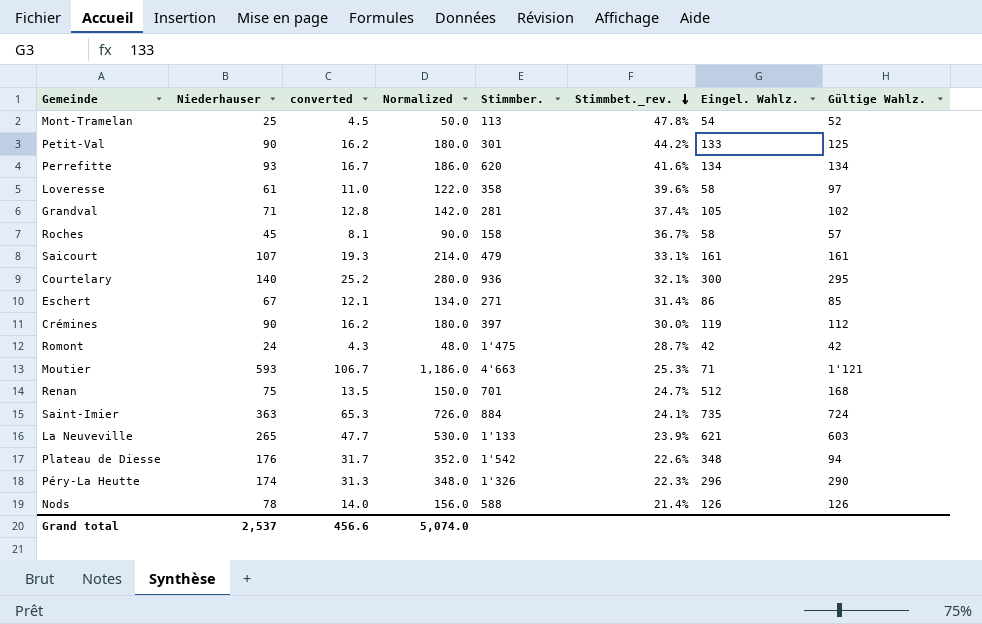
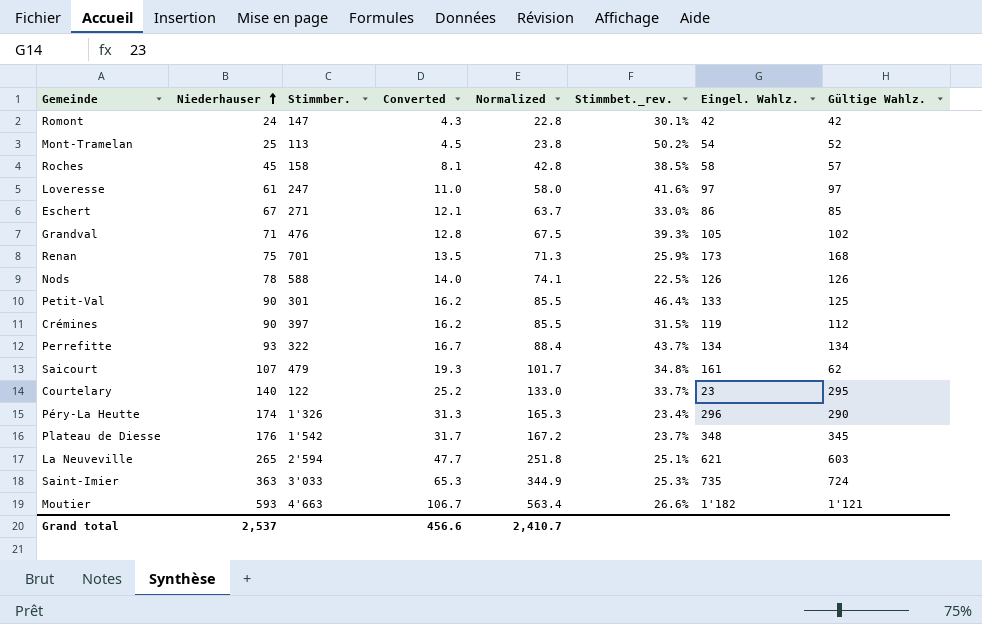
row order: Stimmbet._rev. descending -> Niederhauser ascending
column Stimmber. | position: 5 -> 3
column name: converted -> Converted
column Normalized | formula: [Niederhauser] * 2 -> [Niederhauser] * 0.95
Romont | Stimmber.: 1'475 -> 147
Romont | Stimmbet._rev.: 28.7% -> 30.1%
Mont-Tramelan | Stimmbet._rev.: 47.8% -> 50.2%
Roches | Stimmbet._rev.: 36.7% -> 38.5%
Loveresse | Stimmber.: 358 -> 247
Loveresse | Stimmbet._rev.: 39.6% -> 41.6%
Loveresse | Eingel. Wahlz.: 58 -> 97
Eschert | Stimmbet._rev.: 31.4% -> 33.0%
Grandval | Stimmber.: 281 -> 476
Grandval | Stimmbet._rev.: 37.4% -> 39.3%
Renan | Stimmbet._rev.: 24.7% -> 25.9%
Renan | Eingel. Wahlz.: 512 -> 173
Nods | Stimmbet._rev.: 21.4% -> 22.5%
Petit-Val | Stimmbet._rev.: 44.2% -> 46.4%
Crémines | Stimmbet._rev.: 30.0% -> 31.5%
Perrefitte | Stimmber.: 620 -> 322
Perrefitte | Stimmbet._rev.: 41.6% -> 43.7%
Saicourt | Stimmbet._rev.: 33.1% -> 34.8%
Saicourt | Gültige Wahlz.: 161 -> 62
Courtelary | Stimmber.: 936 -> 122
Courtelary | Stimmbet._rev.: 32.1% -> 33.7%
Courtelary | Eingel. Wahlz.: 300 -> 23
Péry-La Heutte | Stimmbet._rev.: 22.3% -> 23.4%
Plateau de Diesse | Stimmbet._rev.: 22.6% -> 23.7%
Plateau de Diesse | Gültige Wahlz.: 94 -> 345
La Neuveville | Stimmber.: 1'133 -> 2'594
La Neuveville | Stimmbet._rev.: 23.9% -> 25.1%
Saint-Imier | Stimmber.: 884 -> 3'033
Saint-Imier | Stimmbet._rev.: 24.1% -> 25.3%
Moutier | Stimmbet._rev.: 25.3% -> 26.6%
Moutier | Eingel. Wahlz.: 71 -> 1'182
Grand total | Normalized: 5,074.0 -> 2,410.7

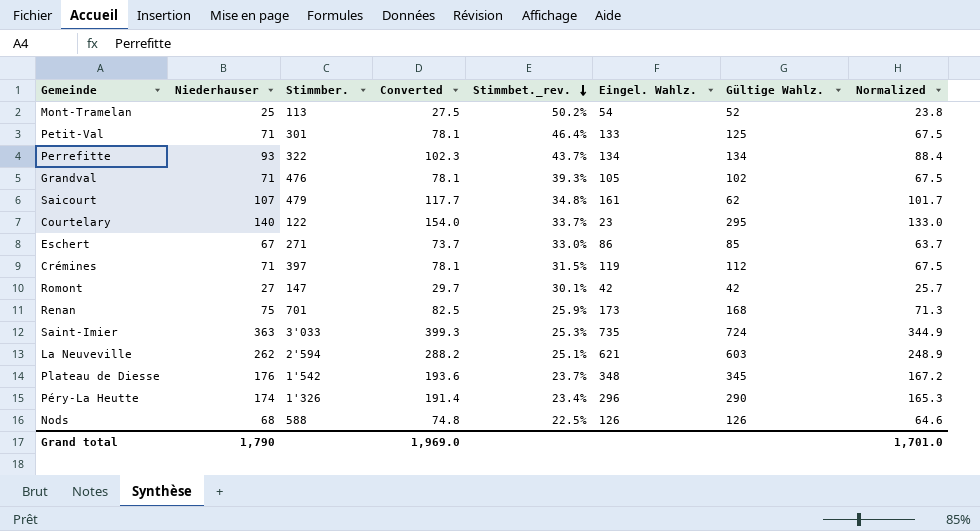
row order: Niederhauser ascending -> Stimmbet._rev. descending
column Converted | formula: [Niederhauser] * 0.18 -> [Niederhauser] * 1.1
column Normalized | position: 5 -> 8
row Roches: 45 | 158 | 8.1 | 42.8 | 38.5% | 58 | 57 -> none
row Loveresse: 61 | 247 | 11.0 | 58.0 | 41.6% | 97 | 97 -> none
row Moutier: 593 | 4'663 | 106.7 | 563.4 | 26.6% | 1'182 | 1'121 -> none
Petit-Val | Niederhauser: 90 -> 71
Petit-Val | Normalized: 85.5 -> 67.5
Crémines | Niederhauser: 90 -> 71
Crémines | Normalized: 85.5 -> 67.5
Romont | Niederhauser: 24 -> 27
Romont | Normalized: 22.8 -> 25.7
La Neuveville | Niederhauser: 265 -> 262
La Neuveville | Normalized: 251.8 -> 248.9
Nods | Niederhauser: 78 -> 68
Nods | Normalized: 74.1 -> 64.6
Grand total | Niederhauser: 2,537 -> 1,790
Grand total | Converted: 456.6 -> 1,969.0
Grand total | Normalized: 2,410.7 -> 1,701.0

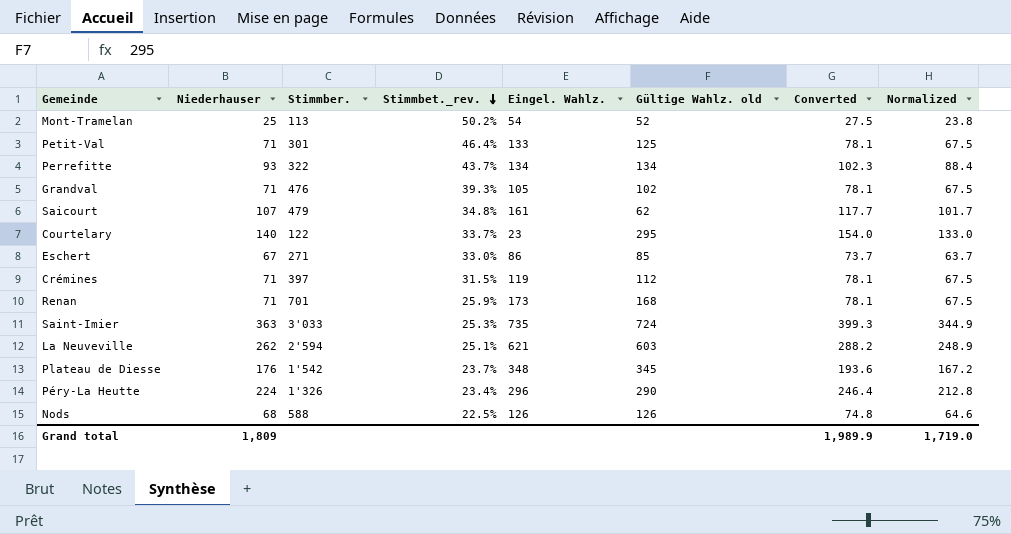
column name: Gültige Wahlz. -> Gültige Wahlz. old
column Converted | position: 4 -> 7
row Romont: 27 | 147 | 29.7 | 30.1% | 42 | 42 | 25.7 -> none
Renan | Niederhauser: 75 -> 71
Renan | Converted: 82.5 -> 78.1
Renan | Normalized: 71.3 -> 67.5
Péry-La Heutte | Niederhauser: 174 -> 224
Péry-La Heutte | Converted: 191.4 -> 246.4
Péry-La Heutte | Normalized: 165.3 -> 212.8
Grand total | Niederhauser: 1,790 -> 1,809
Grand total | Converted: 1,969.0 -> 1,989.9
Grand total | Normalized: 1,701.0 -> 1,719.0

